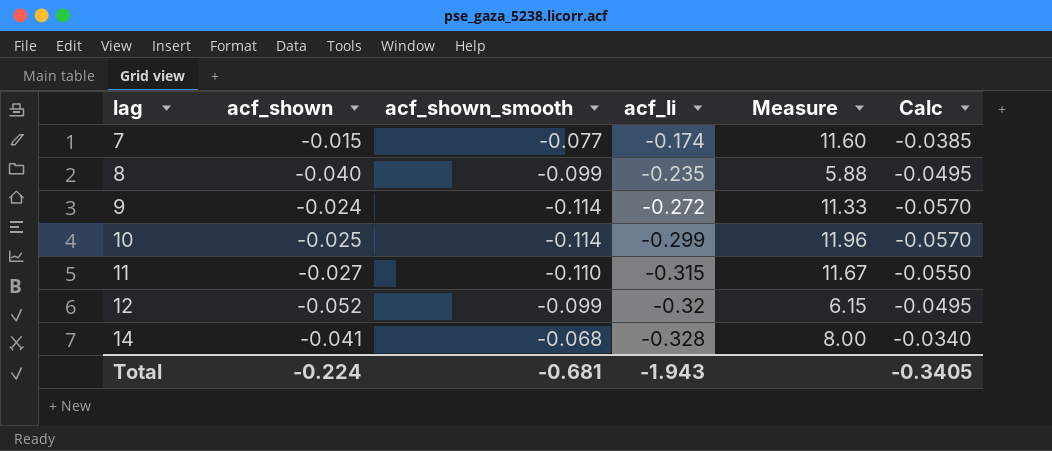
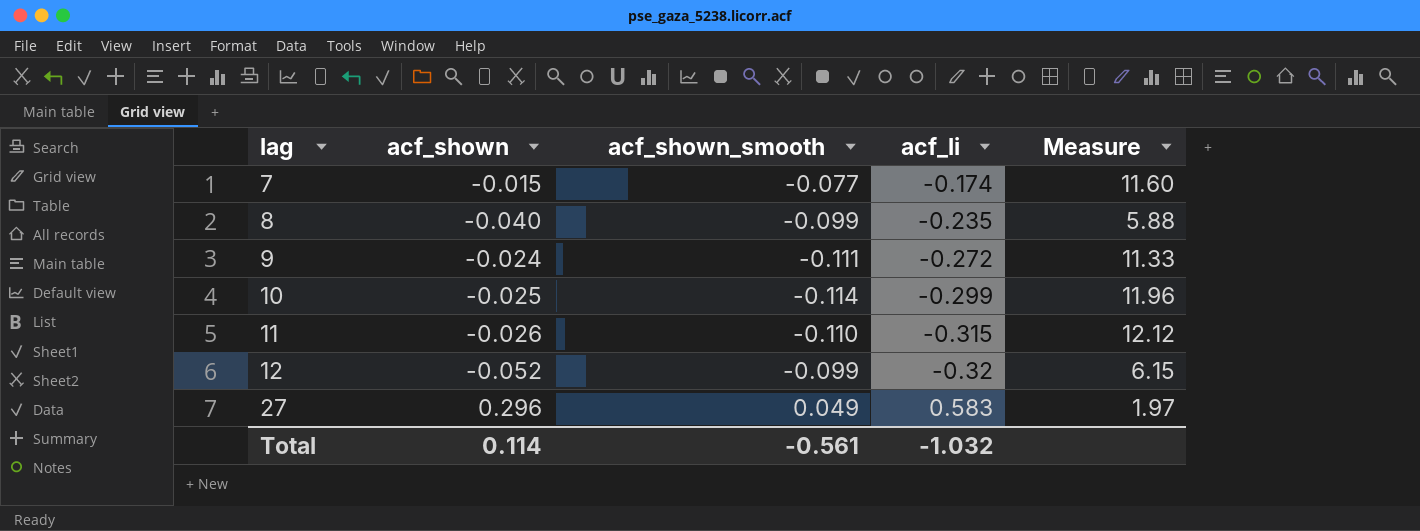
column Calc | formula: [acf_shown_smooth] * 0.5 -> none
row 14: -0.041 | -0.068 | -0.328 | 8.00 | -0.0340 -> none
9 | acf_shown_smooth: -0.114 -> -0.111
11 | acf_shown: -0.027 -> -0.026
11 | Measure: 11.67 -> 12.12
row 27: none -> 0.296 | 0.049 | 0.583 | 1.97
Total | acf_shown: -0.224 -> 0.114
Total | acf_shown_smooth: -0.681 -> -0.561
Total | acf_li: -1.943 -> -1.032

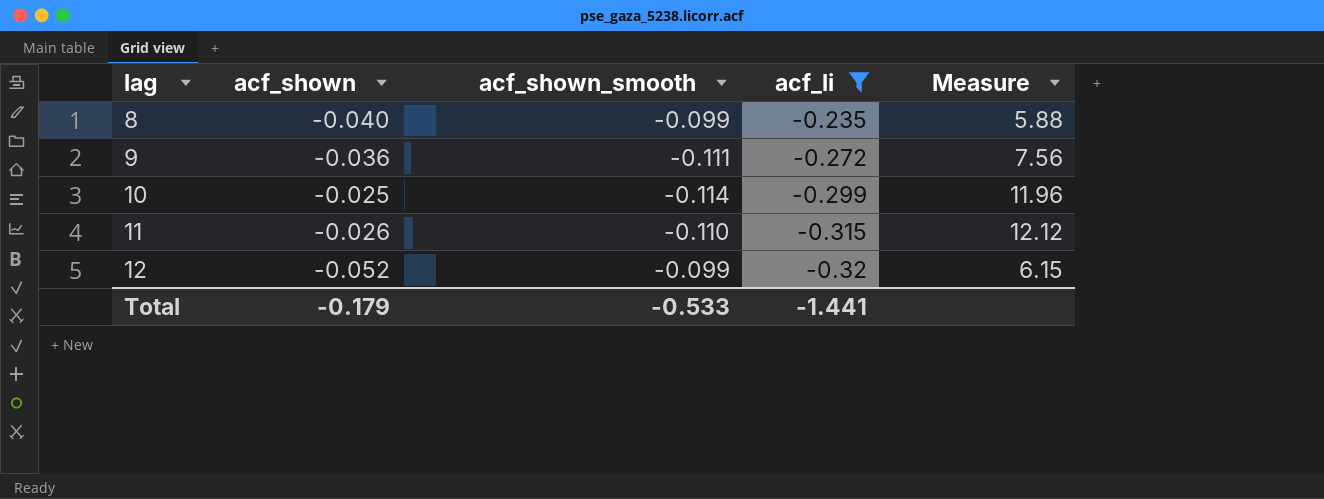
filter: none -> acf_li <= -0.235
9 | acf_shown: -0.024 -> -0.036
9 | Measure: 11.33 -> 7.56
Total | acf_shown: 0.114 -> -0.179
Total | acf_shown_smooth: -0.561 -> -0.533
Total | acf_li: -1.032 -> -1.441

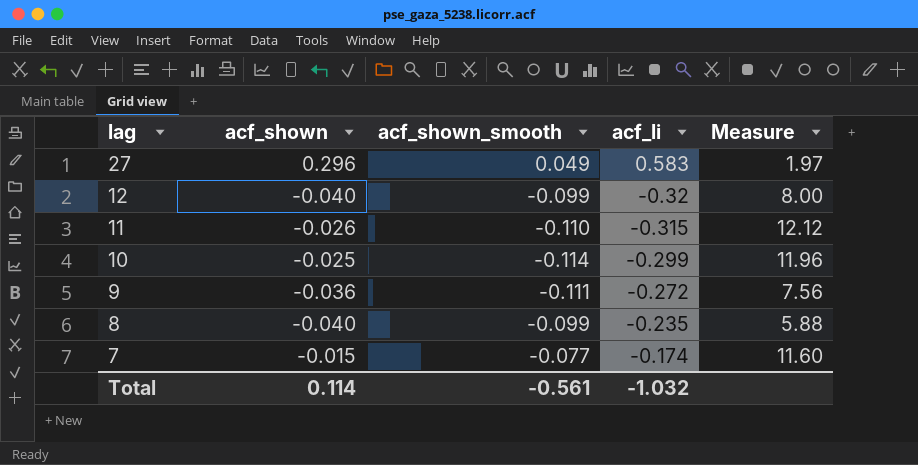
filter: acf_li <= -0.235 -> none
row order: lag ascending -> lag descending
12 | acf_shown: -0.052 -> -0.040
12 | Measure: 6.15 -> 8.00
Total | acf_shown: -0.179 -> 0.114
Total | acf_shown_smooth: -0.533 -> -0.561
Total | acf_li: -1.441 -> -1.032

